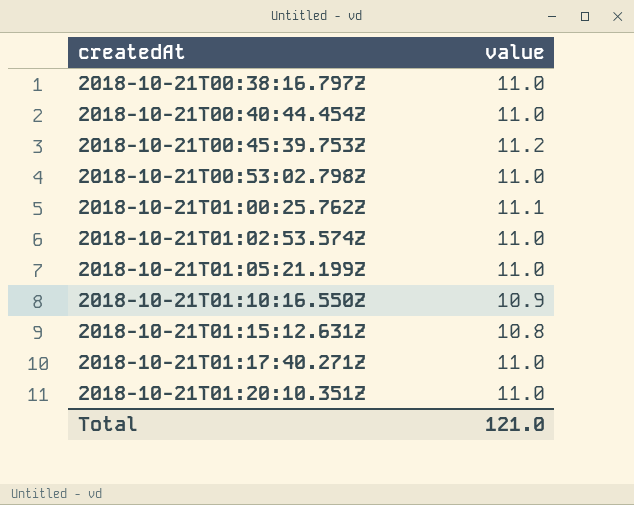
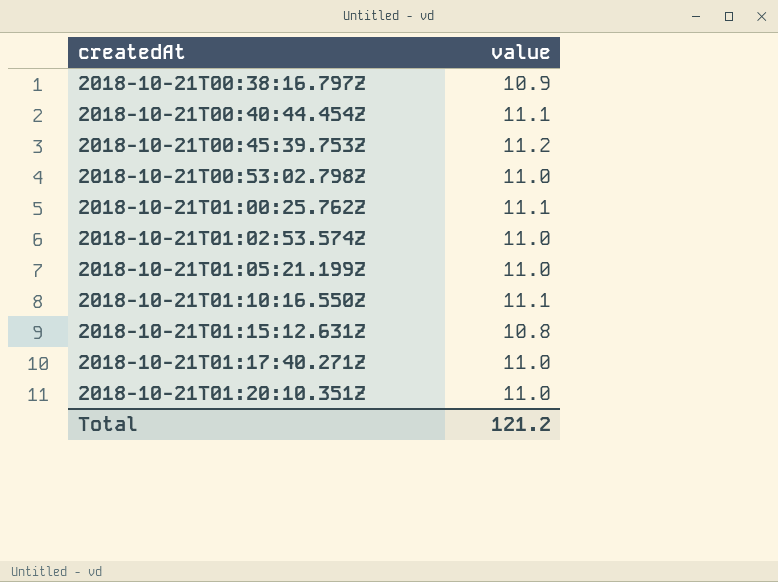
2018-10-21T00:38:16.797Z | value: 11.0 -> 10.9
2018-10-21T00:40:44.454Z | value: 11.0 -> 11.1
2018-10-21T01:10:16.550Z | value: 10.9 -> 11.1
Total | value: 121.0 -> 121.2

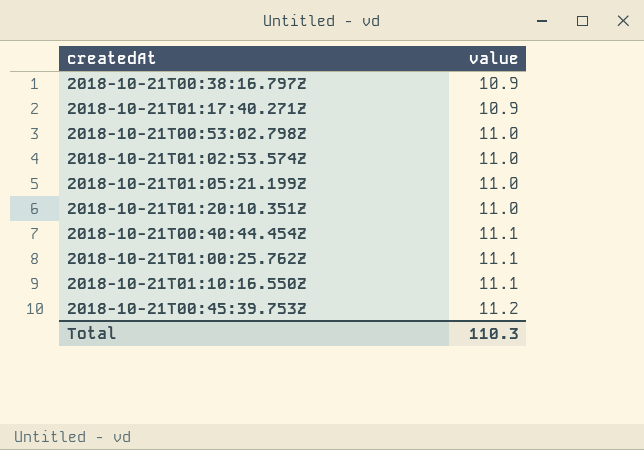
row order: createdAt ascending -> value ascending
row 2018-10-21T01:15:12.631Z: 10.8 -> none
2018-10-21T01:17:40.271Z | value: 11.0 -> 10.9
Total | value: 121.2 -> 110.3

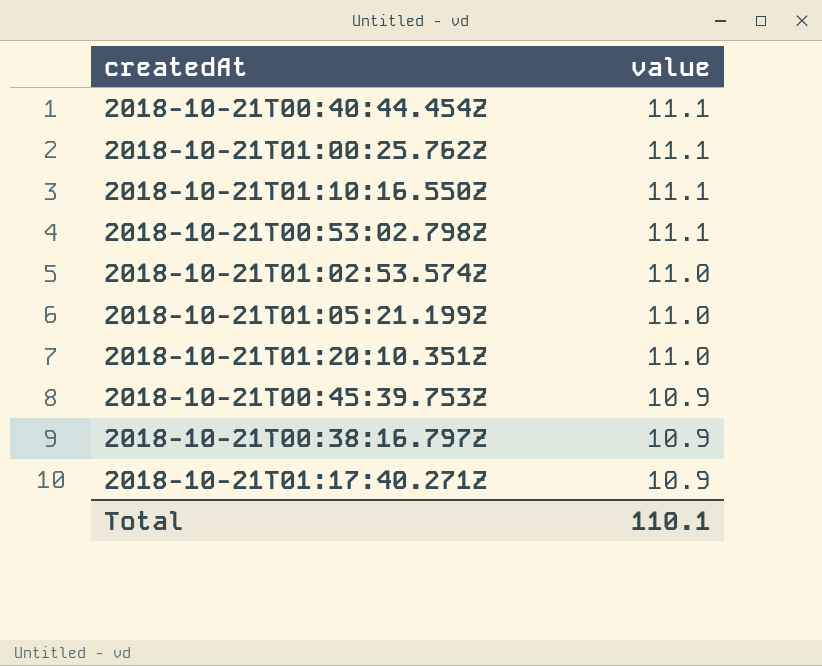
row order: value ascending -> value descending
2018-10-21T00:53:02.798Z | value: 11.0 -> 11.1
2018-10-21T00:45:39.753Z | value: 11.2 -> 10.9
Total | value: 110.3 -> 110.1

